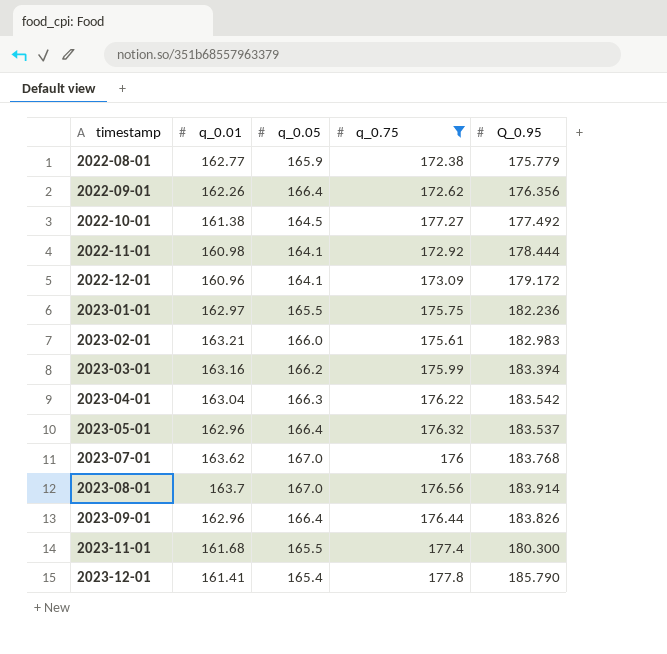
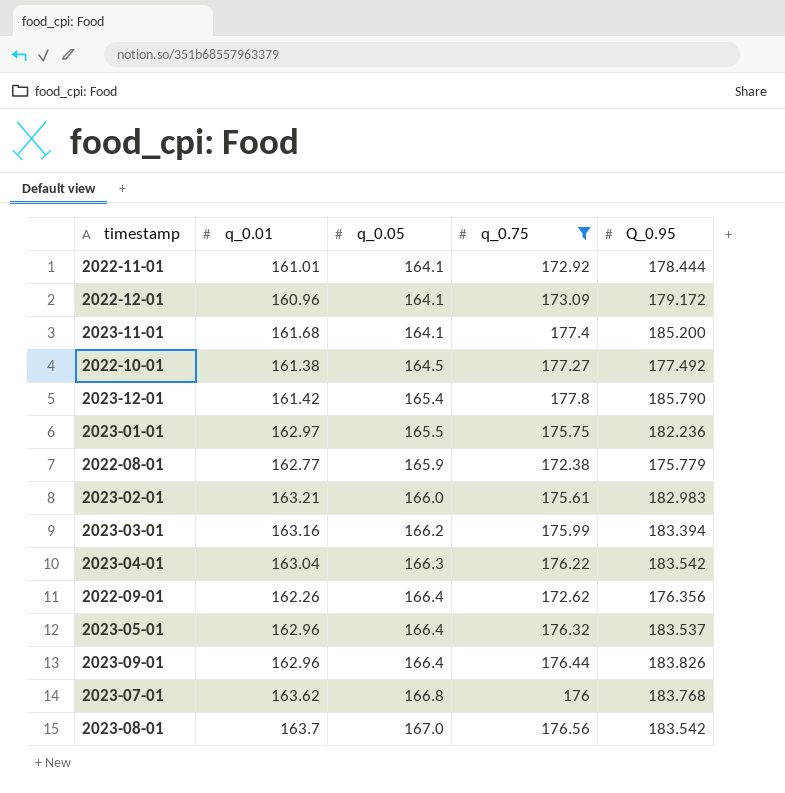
row order: timestamp ascending -> q_0.05 ascending
2022-11-01 | q_0.01: 160.98 -> 161.01
2023-11-01 | q_0.05: 165.5 -> 164.1
2023-11-01 | Q_0.95: 180.300 -> 185.200
2023-12-01 | q_0.01: 161.41 -> 161.42
2023-07-01 | q_0.05: 167.0 -> 166.8
2023-08-01 | Q_0.95: 183.914 -> 183.542

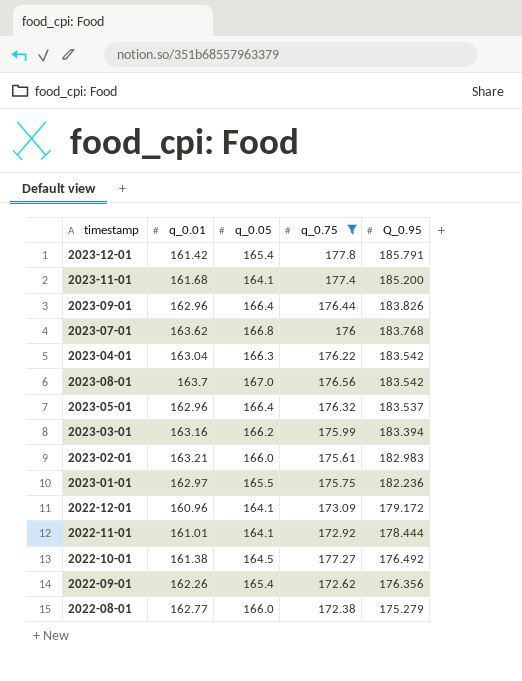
row order: q_0.05 ascending -> Q_0.95 descending
2023-12-01 | Q_0.95: 185.790 -> 185.791
2022-10-01 | Q_0.95: 177.492 -> 176.492
2022-09-01 | q_0.05: 166.4 -> 165.4
2022-08-01 | q_0.05: 165.9 -> 166.0
2022-08-01 | Q_0.95: 175.779 -> 175.279

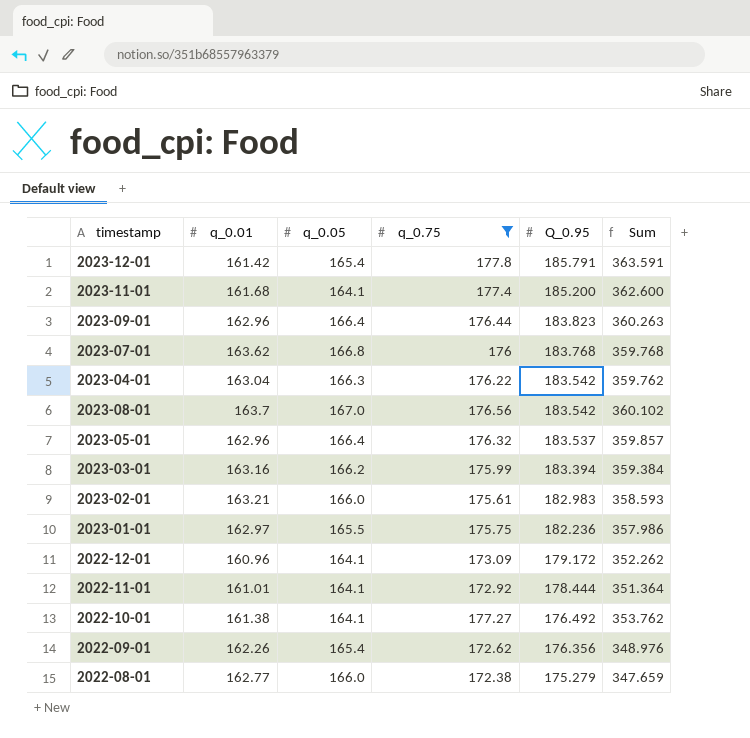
column Sum | formula: none -> [q_0.75] + [Q_0.95]
2023-09-01 | Q_0.95: 183.826 -> 183.823
2022-10-01 | q_0.05: 164.5 -> 164.1

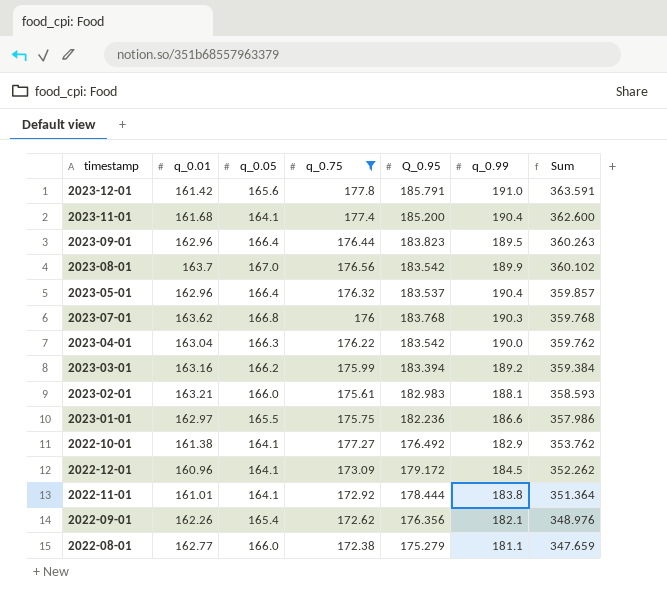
row order: Q_0.95 descending -> Sum descending
column q_0.99 | position: none -> 6
2023-12-01 | q_0.05: 165.4 -> 165.6

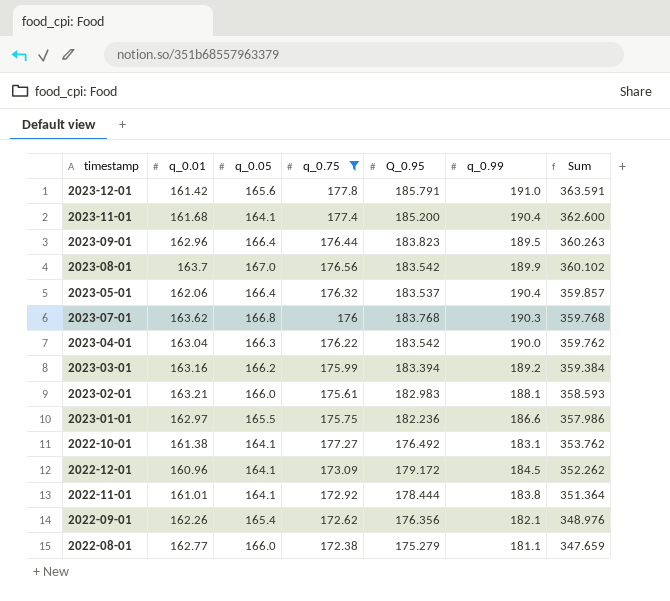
2023-05-01 | q_0.01: 162.96 -> 162.06
2022-10-01 | q_0.99: 182.9 -> 183.1

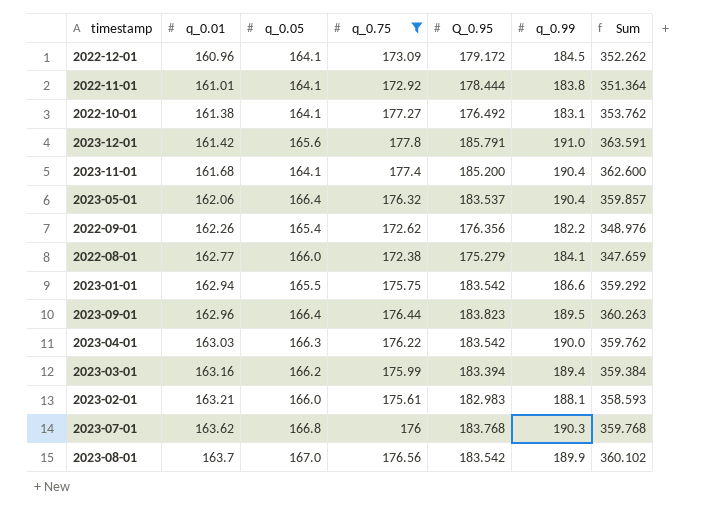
row order: Sum descending -> q_0.01 ascending
2022-09-01 | q_0.99: 182.1 -> 182.2
2022-08-01 | q_0.99: 181.1 -> 184.1
2023-01-01 | q_0.01: 162.97 -> 162.94
2023-01-01 | Q_0.95: 182.236 -> 183.542
2023-01-01 | Sum: 357.986 -> 359.292
2023-04-01 | q_0.01: 163.04 -> 163.03
2023-03-01 | q_0.99: 189.2 -> 189.4

